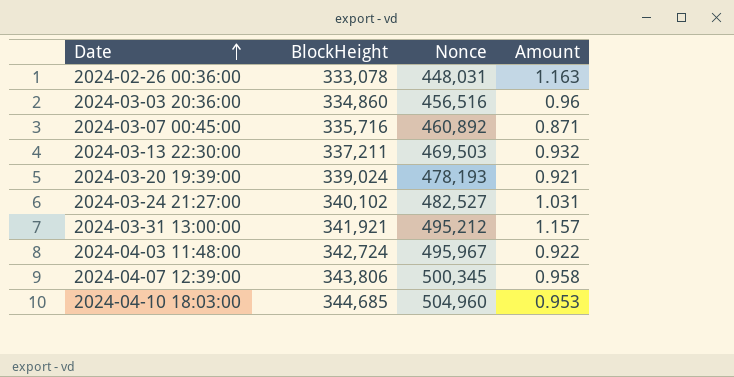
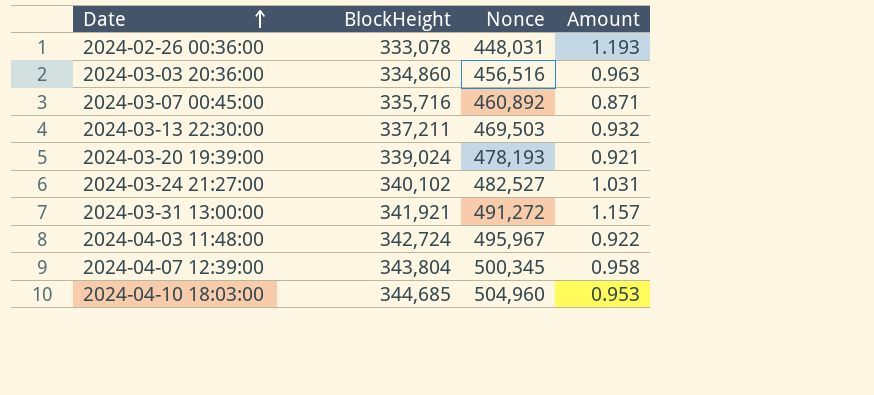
2024-02-26 00:36:00 | Amount: 1.163 -> 1.193
2024-03-03 20:36:00 | Amount: 0.96 -> 0.963
2024-03-31 13:00:00 | Nonce: 495,212 -> 491,272
2024-04-07 12:39:00 | BlockHeight: 343,806 -> 343,804

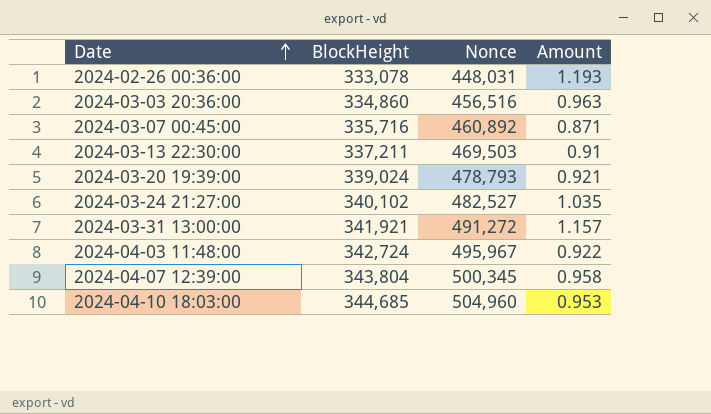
2024-03-13 22:30:00 | Amount: 0.932 -> 0.91
2024-03-20 19:39:00 | Nonce: 478,193 -> 478,793
2024-03-24 21:27:00 | Amount: 1.031 -> 1.035

